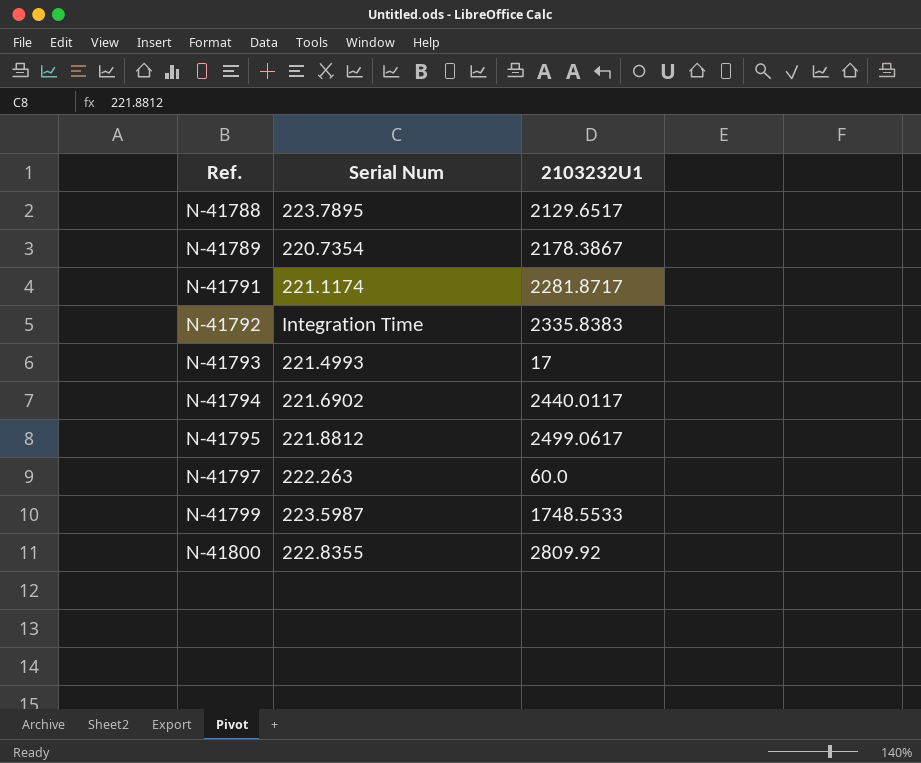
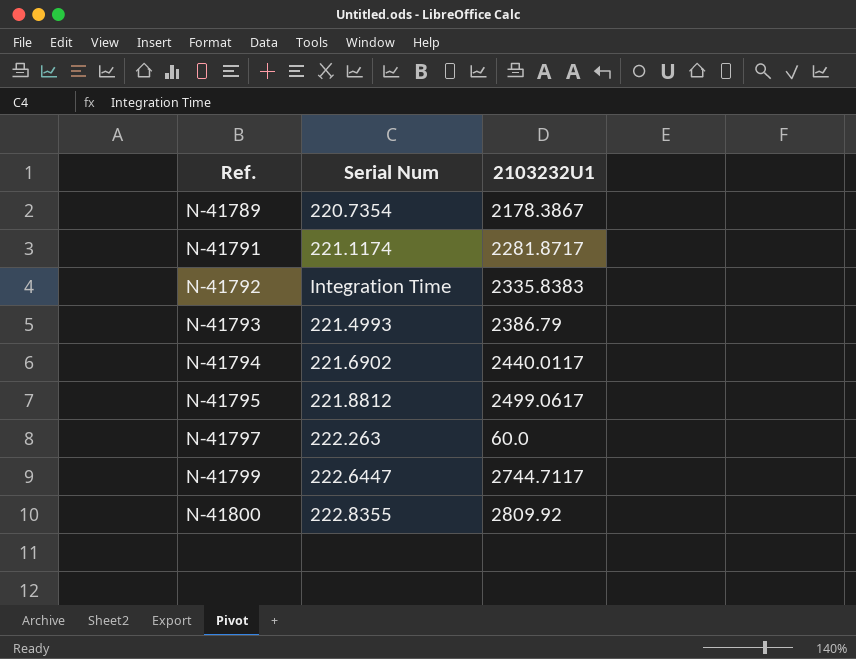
row N-41788: 223.7895 | 2129.6517 -> none
N-41793 | 2103232U1: 17 -> 2386.79
N-41799 | Serial Num: 223.5987 -> 222.6447
N-41799 | 2103232U1: 1748.5533 -> 2744.7117

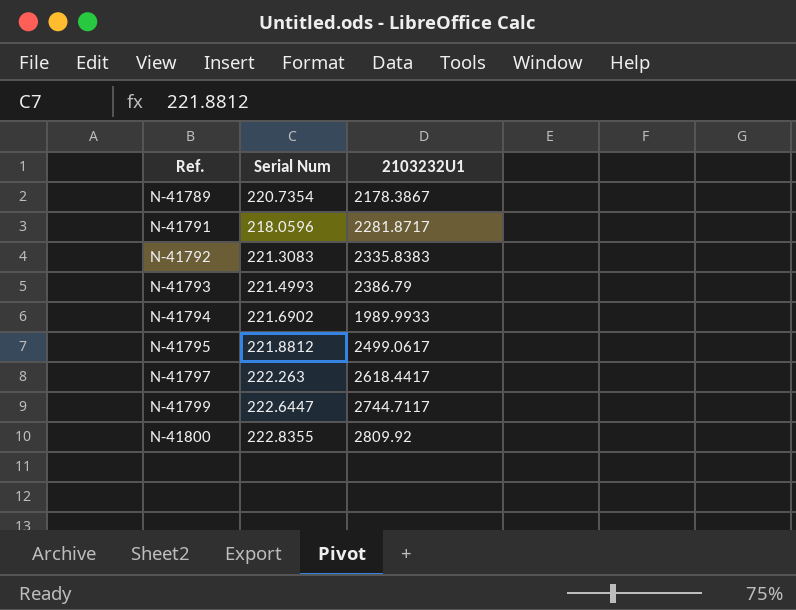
N-41791 | Serial Num: 221.1174 -> 218.0596
N-41792 | Serial Num: Integration Time -> 221.3083
N-41794 | 2103232U1: 2440.0117 -> 1989.9933
N-41797 | 2103232U1: 60.0 -> 2618.4417

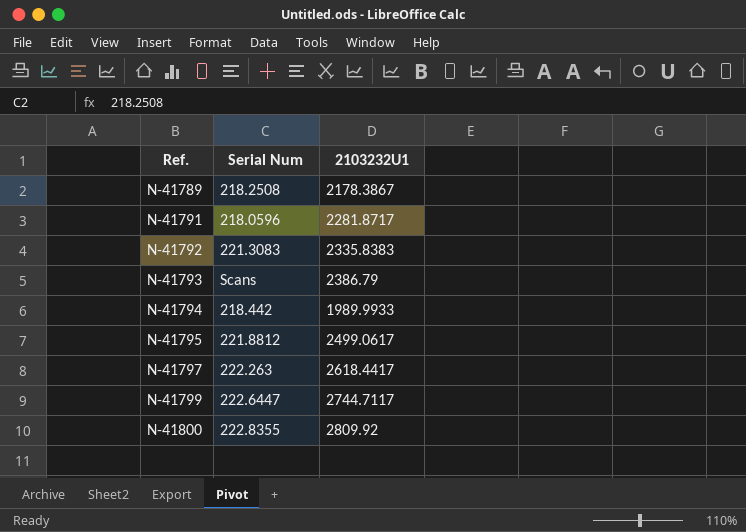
N-41789 | Serial Num: 220.7354 -> 218.2508
N-41793 | Serial Num: 221.4993 -> Scans
N-41794 | Serial Num: 221.6902 -> 218.442

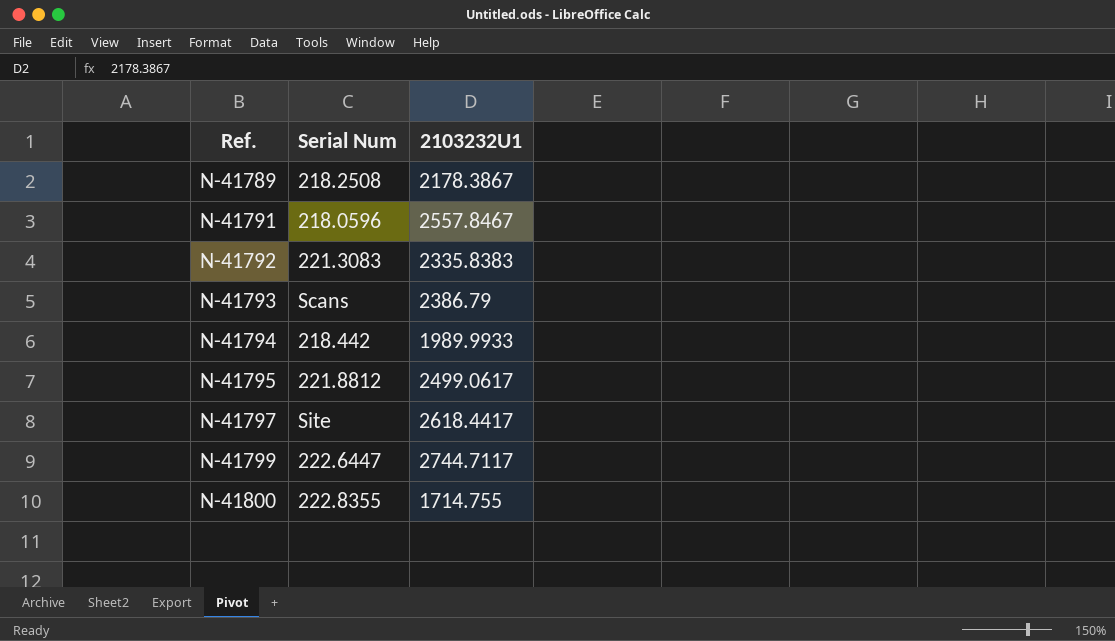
N-41791 | 2103232U1: 2281.8717 -> 2557.8467
N-41797 | Serial Num: 222.263 -> Site
N-41800 | 2103232U1: 2809.92 -> 1714.755

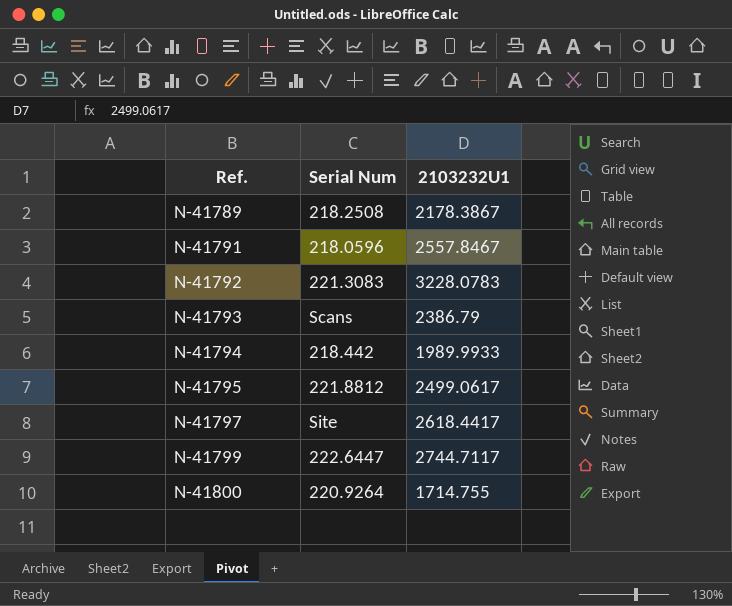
N-41792 | 2103232U1: 2335.8383 -> 3228.0783
N-41800 | Serial Num: 222.8355 -> 220.9264

